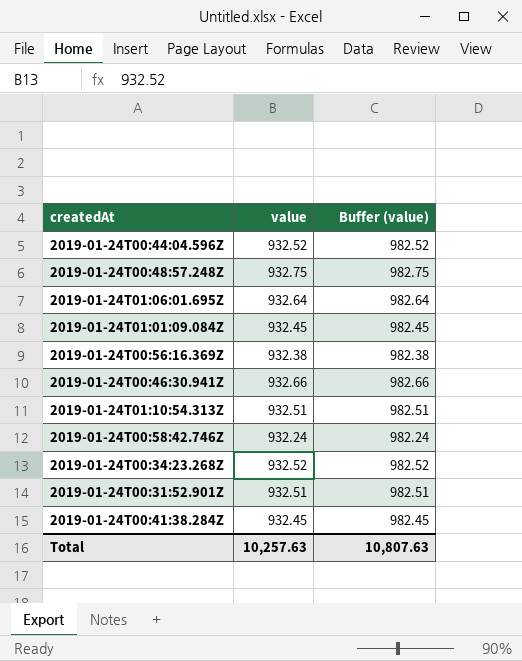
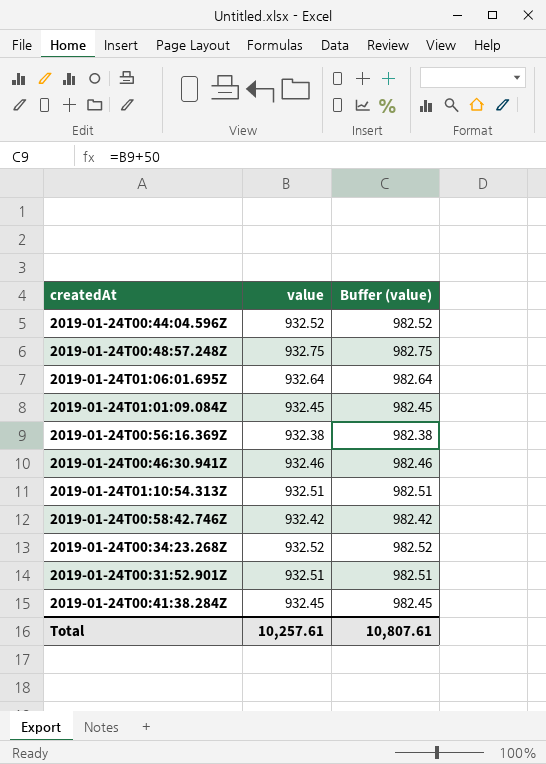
2019-01-24T00:46:30.941Z | value: 932.66 -> 932.46
2019-01-24T00:46:30.941Z | Buffer (value): 982.66 -> 982.46
2019-01-24T00:58:42.746Z | value: 932.24 -> 932.42
2019-01-24T00:58:42.746Z | Buffer (value): 982.24 -> 982.42
Total | value: 10,257.63 -> 10,257.61
Total | Buffer (value): 10,807.63 -> 10,807.61

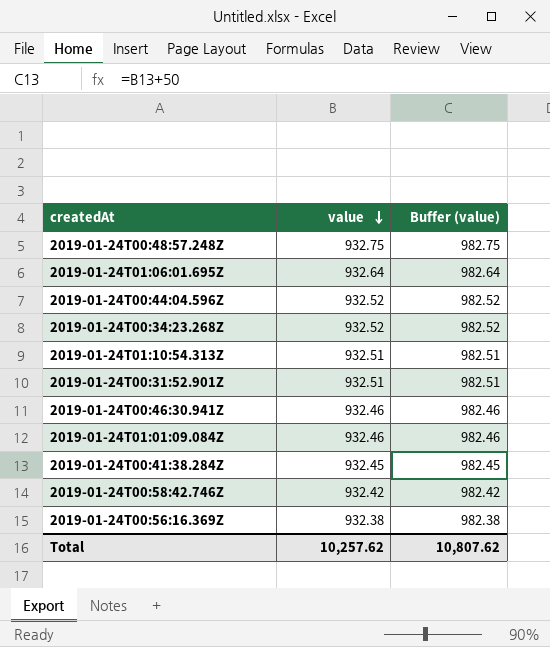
row order: none -> value descending
2019-01-24T01:01:09.084Z | value: 932.45 -> 932.46
2019-01-24T01:01:09.084Z | Buffer (value): 982.45 -> 982.46
Total | value: 10,257.61 -> 10,257.62
Total | Buffer (value): 10,807.61 -> 10,807.62

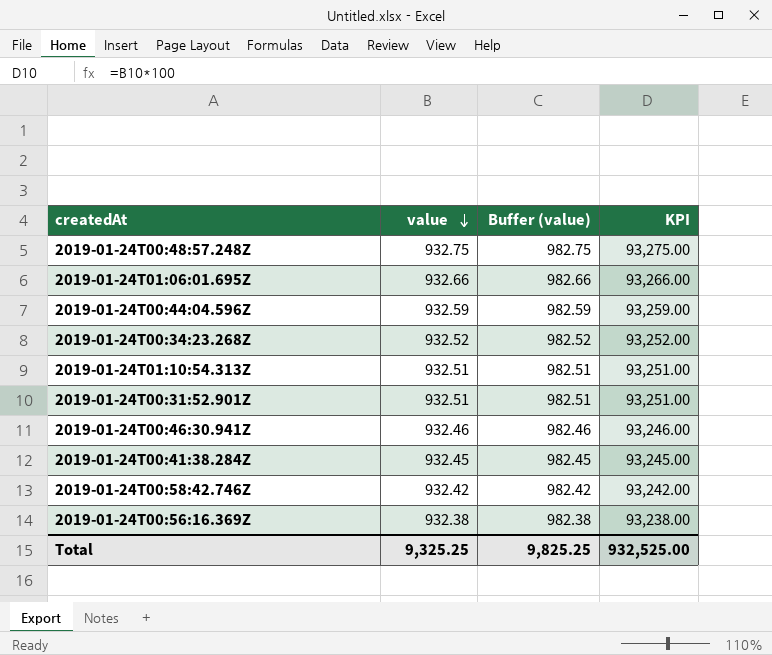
column KPI | formula: none -> [value] * 100
row 2019-01-24T01:01:09.084Z: 932.46 | 982.46 -> none
2019-01-24T01:06:01.695Z | value: 932.64 -> 932.66
2019-01-24T01:06:01.695Z | Buffer (value): 982.64 -> 982.66
2019-01-24T00:44:04.596Z | value: 932.52 -> 932.59
2019-01-24T00:44:04.596Z | Buffer (value): 982.52 -> 982.59
Total | value: 10,257.62 -> 9,325.25
Total | Buffer (value): 10,807.62 -> 9,825.25

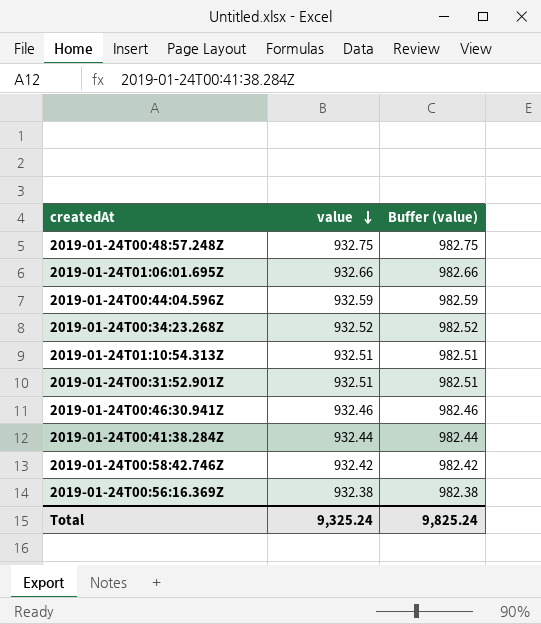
column KPI | formula: [value] * 100 -> none
2019-01-24T00:41:38.284Z | value: 932.45 -> 932.44
2019-01-24T00:41:38.284Z | Buffer (value): 982.45 -> 982.44
Total | value: 9,325.25 -> 9,325.24
Total | Buffer (value): 9,825.25 -> 9,825.24

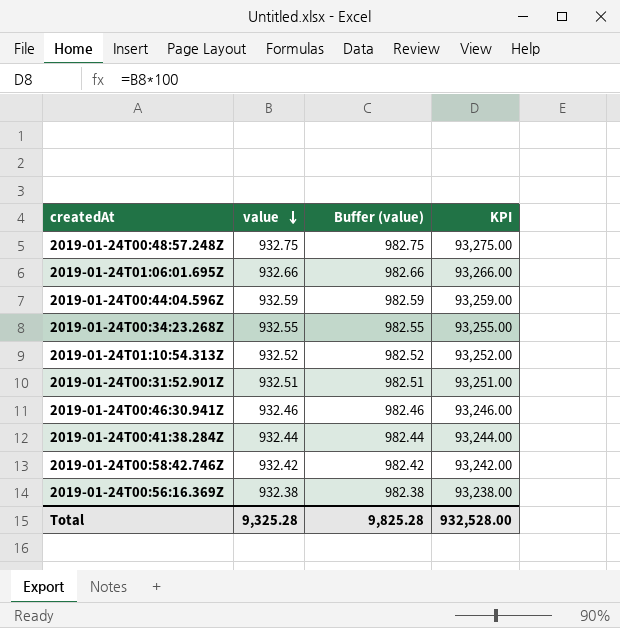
column KPI | formula: none -> [value] * 100
2019-01-24T00:34:23.268Z | value: 932.52 -> 932.55
2019-01-24T00:34:23.268Z | Buffer (value): 982.52 -> 982.55
2019-01-24T01:10:54.313Z | value: 932.51 -> 932.52
2019-01-24T01:10:54.313Z | Buffer (value): 982.51 -> 982.52
Total | value: 9,325.24 -> 9,325.28
Total | Buffer (value): 9,825.24 -> 9,825.28

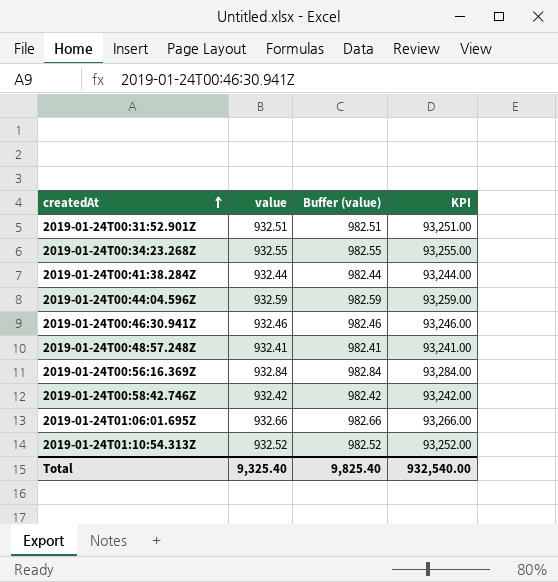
row order: value descending -> createdAt ascending
2019-01-24T00:48:57.248Z | value: 932.75 -> 932.41
2019-01-24T00:48:57.248Z | Buffer (value): 982.75 -> 982.41
2019-01-24T00:48:57.248Z | KPI: 93,275.00 -> 93,241.00
2019-01-24T00:56:16.369Z | value: 932.38 -> 932.84
2019-01-24T00:56:16.369Z | Buffer (value): 982.38 -> 982.84
2019-01-24T00:56:16.369Z | KPI: 93,238.00 -> 93,284.00
Total | value: 9,325.28 -> 9,325.40
Total | Buffer (value): 9,825.28 -> 9,825.40
Total | KPI: 932,528.00 -> 932,540.00

